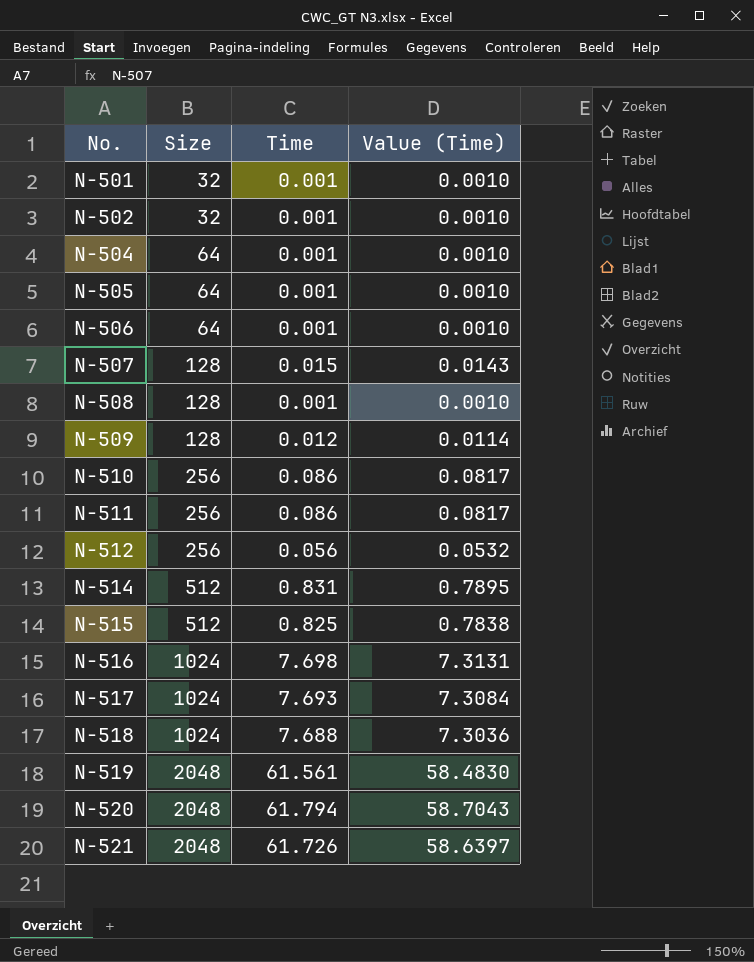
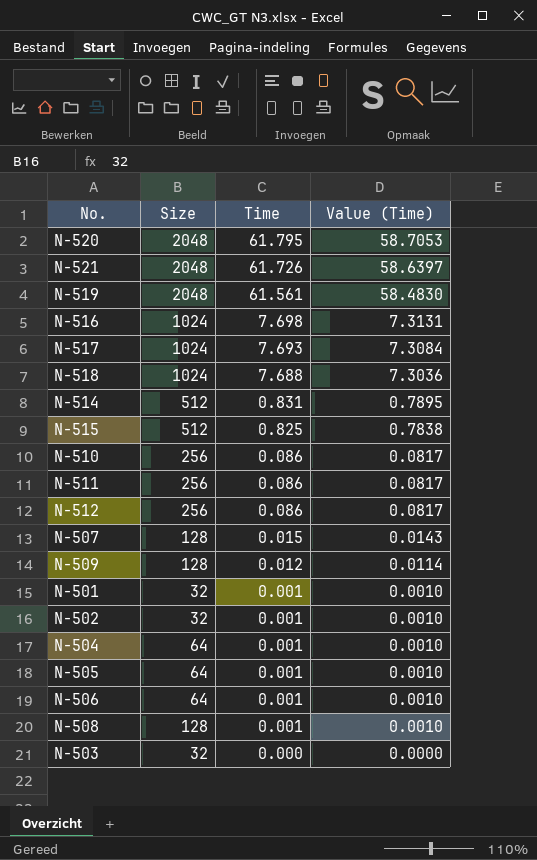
row order: No. ascending -> Time descending
N-520 | Time: 61.794 -> 61.795
N-520 | Value (Time): 58.7043 -> 58.7053
N-512 | Time: 0.056 -> 0.086
N-512 | Value (Time): 0.0532 -> 0.0817
row N-503: none -> 32 | 0.000 | 0.0000

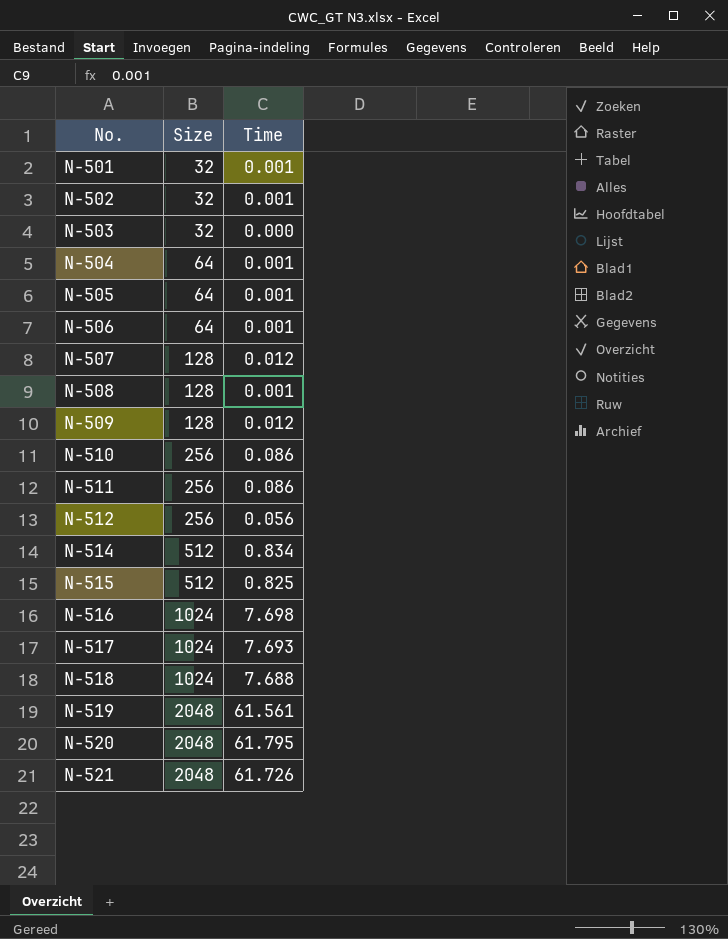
row order: Time descending -> No. ascending
column Value (Time) | formula: [Time] * 0.95 -> none
N-507 | Time: 0.015 -> 0.012
N-512 | Time: 0.086 -> 0.056
N-514 | Time: 0.831 -> 0.834

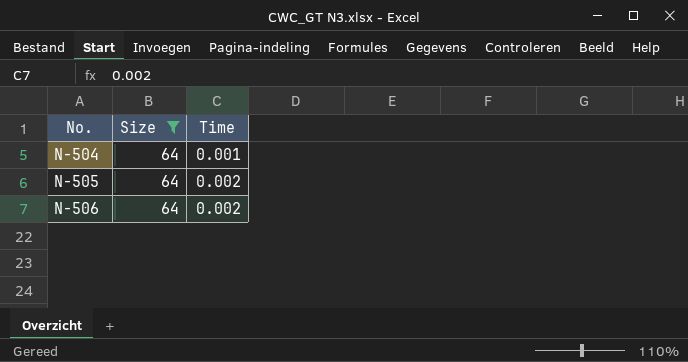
filter: none -> Size = 64
N-505 | Time: 0.001 -> 0.002
N-506 | Time: 0.001 -> 0.002

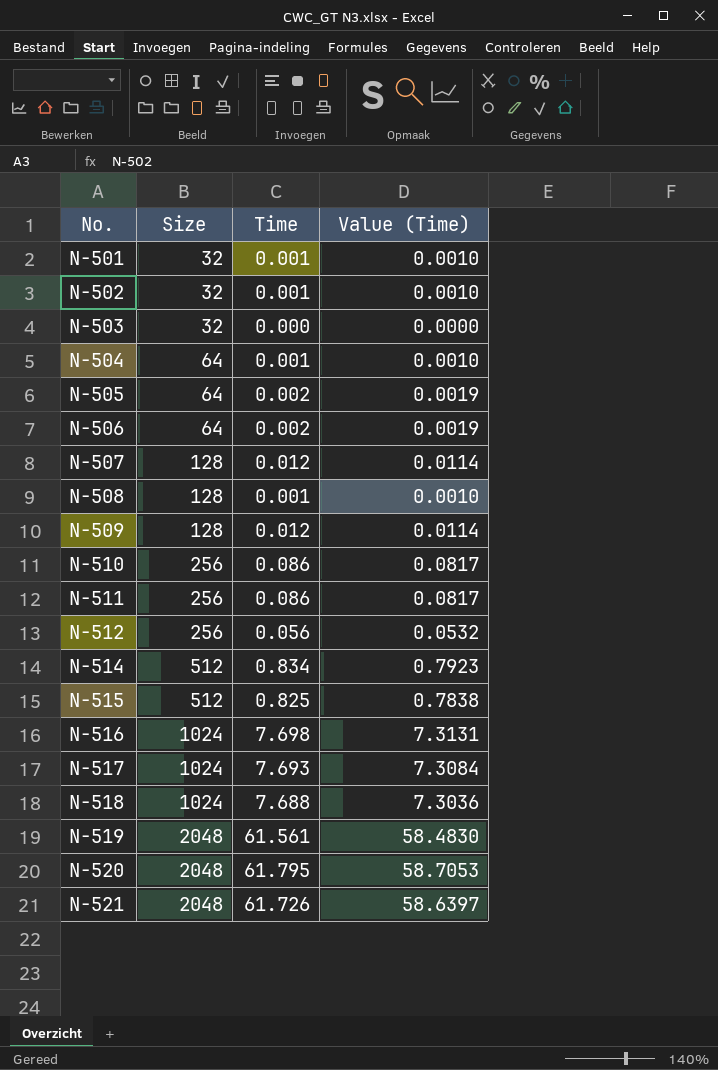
filter: Size = 64 -> none
column Value (Time) | formula: none -> [Time] * 0.95

